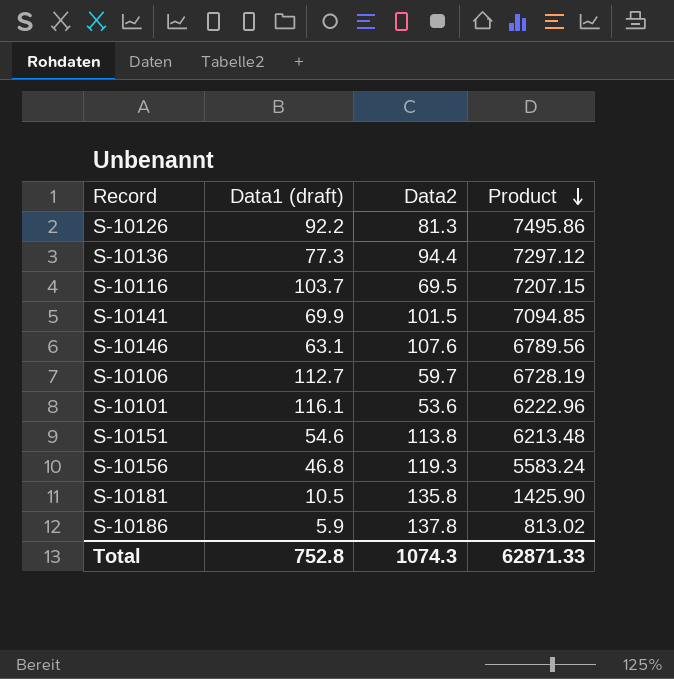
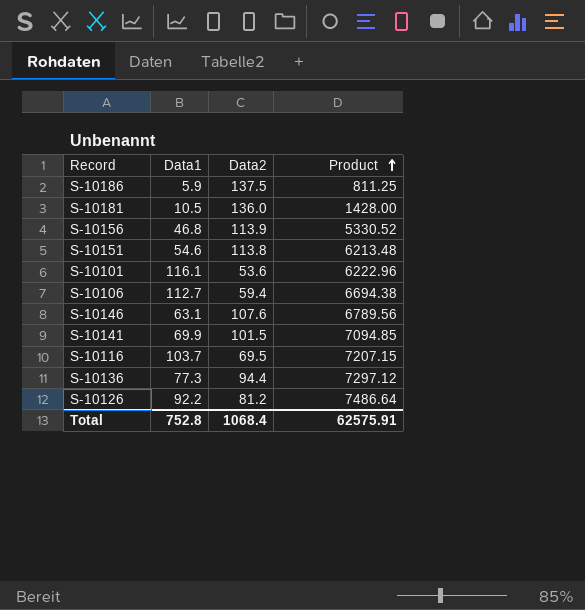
row order: Product descending -> Product ascending
column name: Data1 (draft) -> Data1
S-10186 | Data2: 137.8 -> 137.5
S-10186 | Product: 813.02 -> 811.25
S-10181 | Data2: 135.8 -> 136.0
S-10181 | Product: 1425.90 -> 1428.00
S-10156 | Data2: 119.3 -> 113.9
S-10156 | Product: 5583.24 -> 5330.52
S-10106 | Data2: 59.7 -> 59.4
S-10106 | Product: 6728.19 -> 6694.38
S-10126 | Data2: 81.3 -> 81.2
S-10126 | Product: 7495.86 -> 7486.64
Total | Data2: 1074.3 -> 1068.4
Total | Product: 62871.33 -> 62575.91

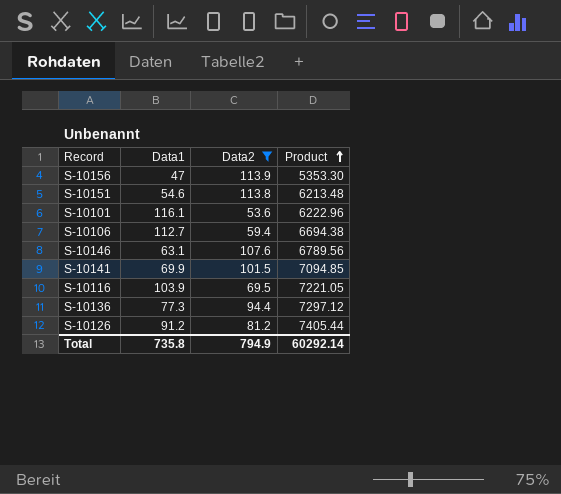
filter: none -> Data2 <= 113.9
S-10156 | Data1: 46.8 -> 47
S-10156 | Product: 5330.52 -> 5353.30
S-10116 | Data1: 103.7 -> 103.9
S-10116 | Product: 7207.15 -> 7221.05
S-10126 | Data1: 92.2 -> 91.2
S-10126 | Product: 7486.64 -> 7405.44
Total | Data1: 752.8 -> 735.8
Total | Data2: 1068.4 -> 794.9
Total | Product: 62575.91 -> 60292.14

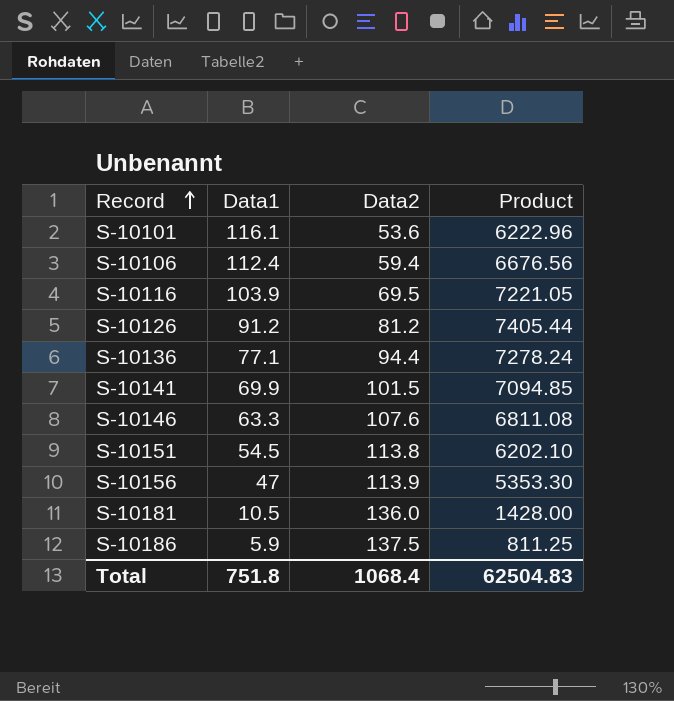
filter: Data2 <= 113.9 -> none
row order: Product ascending -> Record ascending
S-10106 | Data1: 112.7 -> 112.4
S-10106 | Product: 6694.38 -> 6676.56
S-10136 | Data1: 77.3 -> 77.1
S-10136 | Product: 7297.12 -> 7278.24
S-10146 | Data1: 63.1 -> 63.3
S-10146 | Product: 6789.56 -> 6811.08
S-10151 | Data1: 54.6 -> 54.5
S-10151 | Product: 6213.48 -> 6202.10
Total | Data1: 735.8 -> 751.8
Total | Data2: 794.9 -> 1068.4
Total | Product: 60292.14 -> 62504.83

